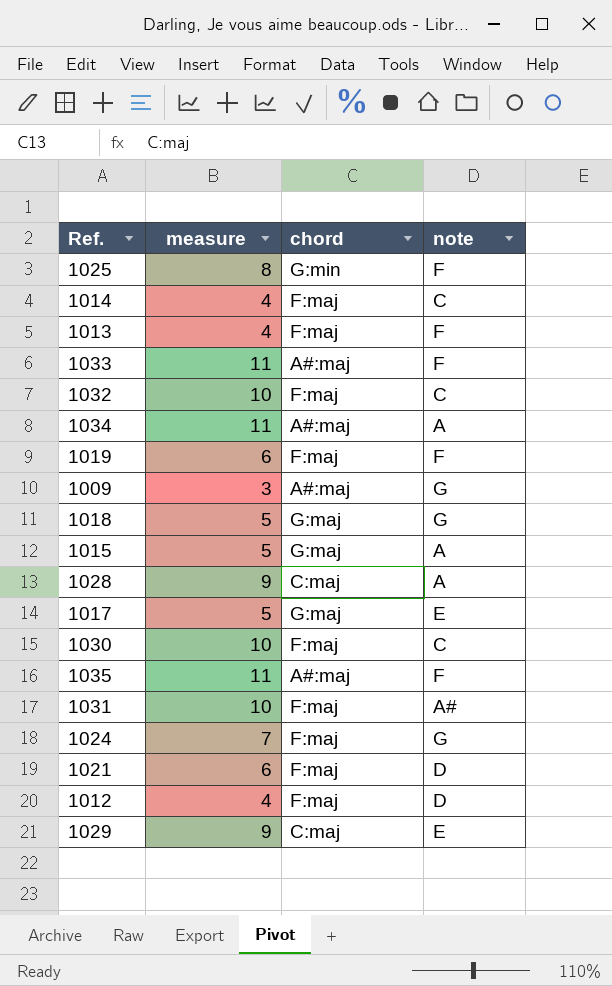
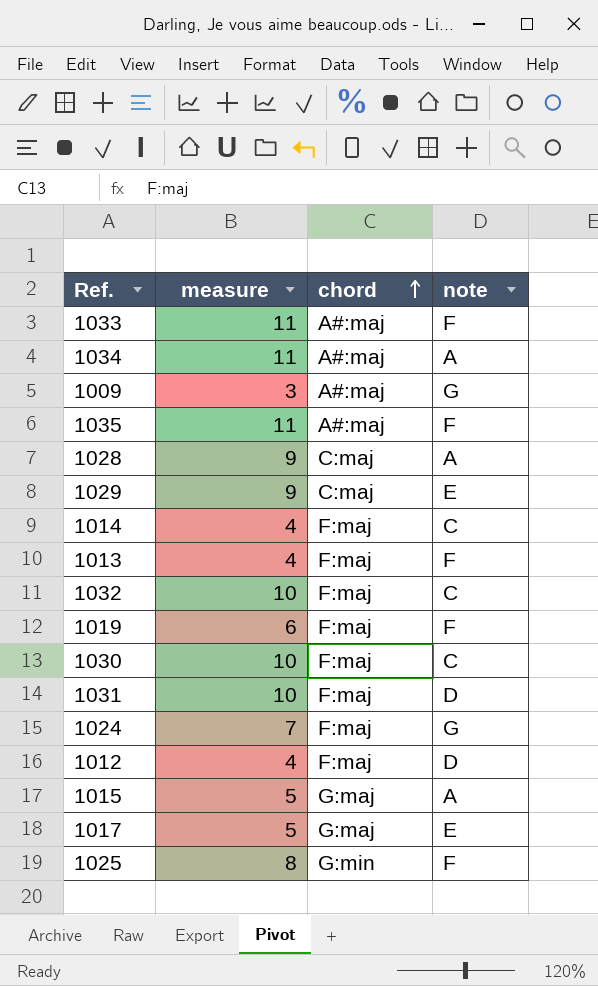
row order: none -> chord ascending
row 1018: 5 | G:maj | G -> none
row 1021: 6 | F:maj | D -> none
1031 | note: A# -> D

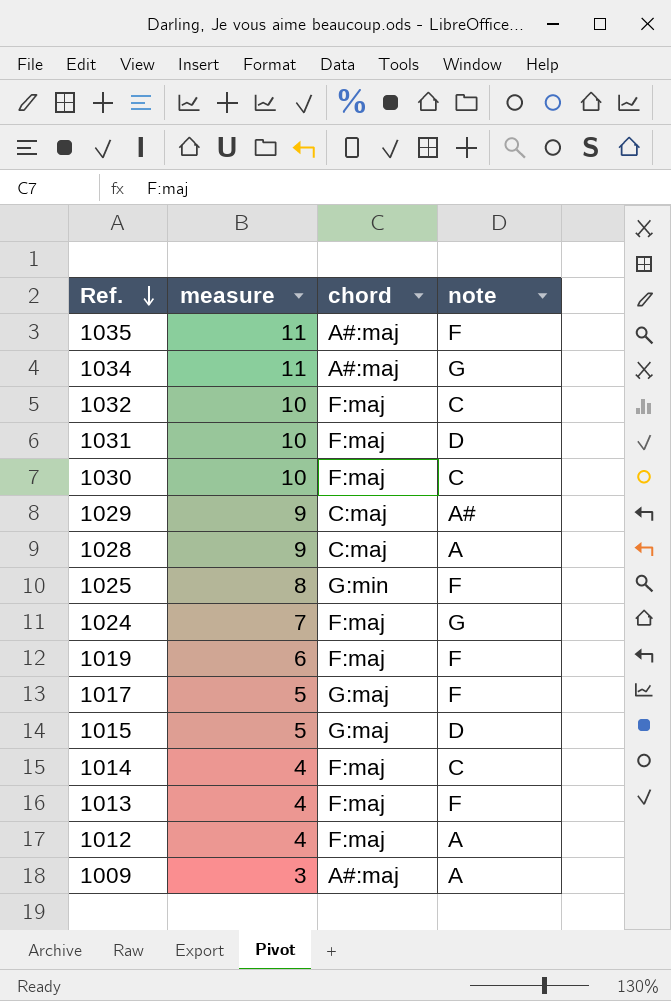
row order: chord ascending -> Ref. descending
row 1033: 11 | A#:maj | F -> none
1034 | note: A -> G
1029 | note: E -> A#
1017 | note: E -> F
1015 | note: A -> D
1012 | note: D -> A
1009 | note: G -> A

